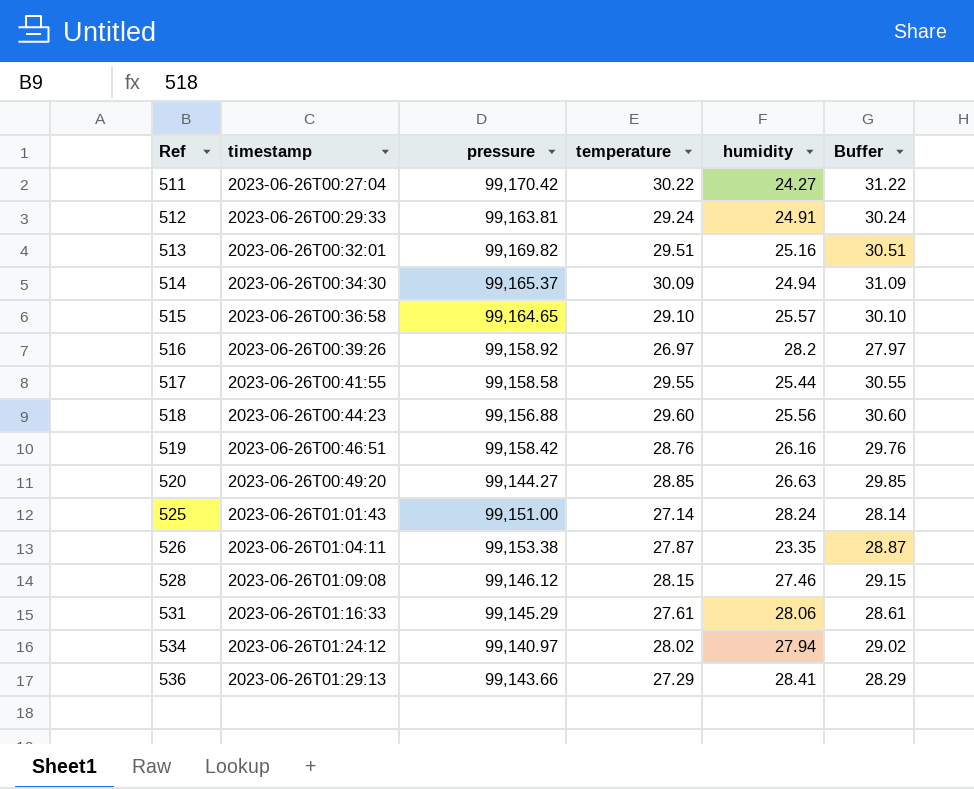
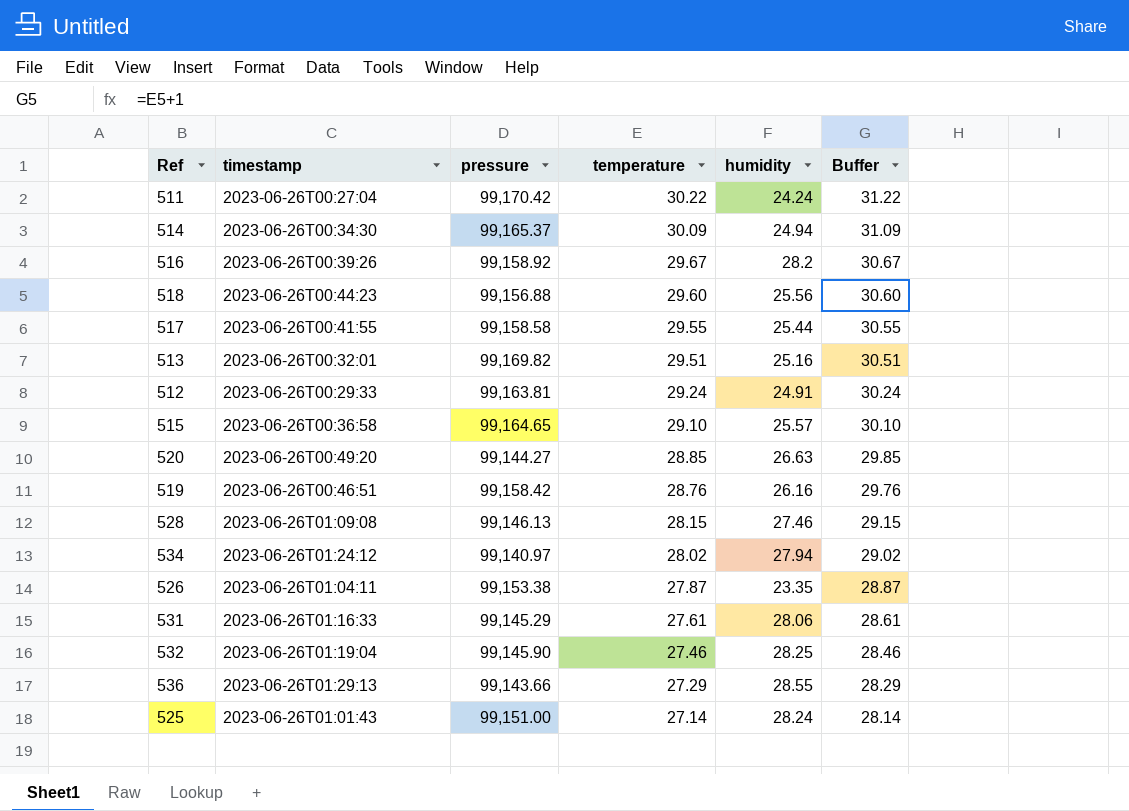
row order: Ref ascending -> temperature descending
511 | humidity: 24.27 -> 24.24
516 | temperature: 26.97 -> 29.67
516 | Buffer: 27.97 -> 30.67
528 | pressure: 99,146.12 -> 99,146.13
row 532: none -> 2023-06-26T01:19:04 | 99,145.90 | 27.46 | 28.25 | 28.46
536 | humidity: 28.41 -> 28.55

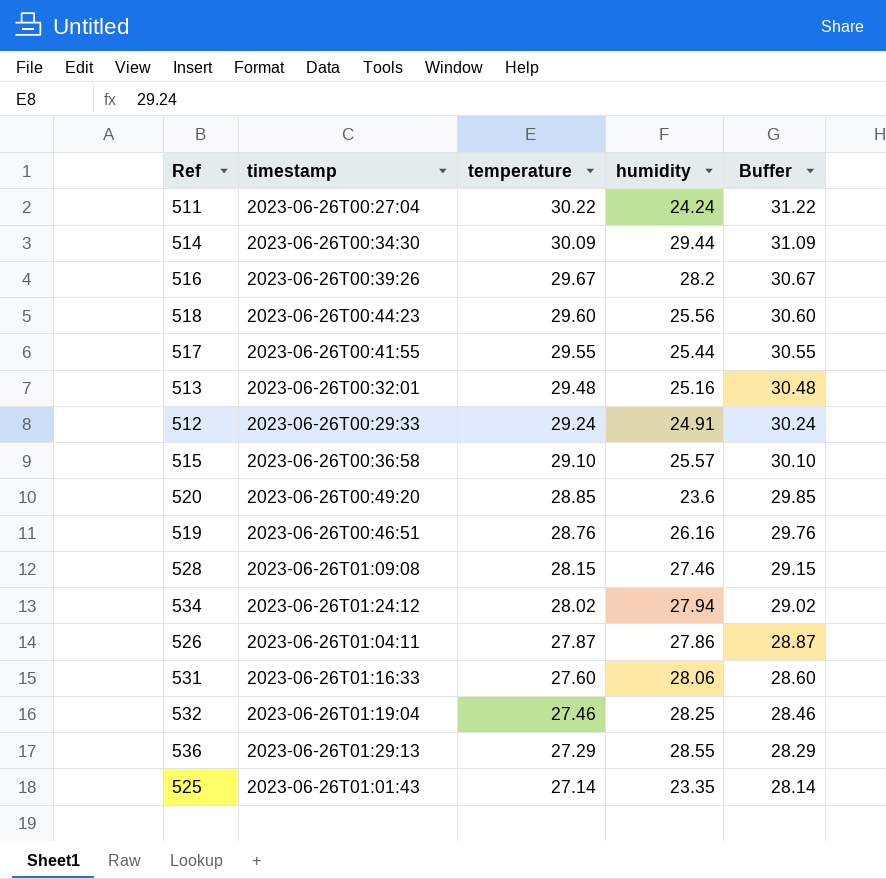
column pressure | position: 3 -> none
514 | humidity: 24.94 -> 29.44
513 | temperature: 29.51 -> 29.48
513 | Buffer: 30.51 -> 30.48
520 | humidity: 26.63 -> 23.6
526 | humidity: 23.35 -> 27.86
531 | temperature: 27.61 -> 27.60
531 | Buffer: 28.61 -> 28.60
525 | humidity: 28.24 -> 23.35

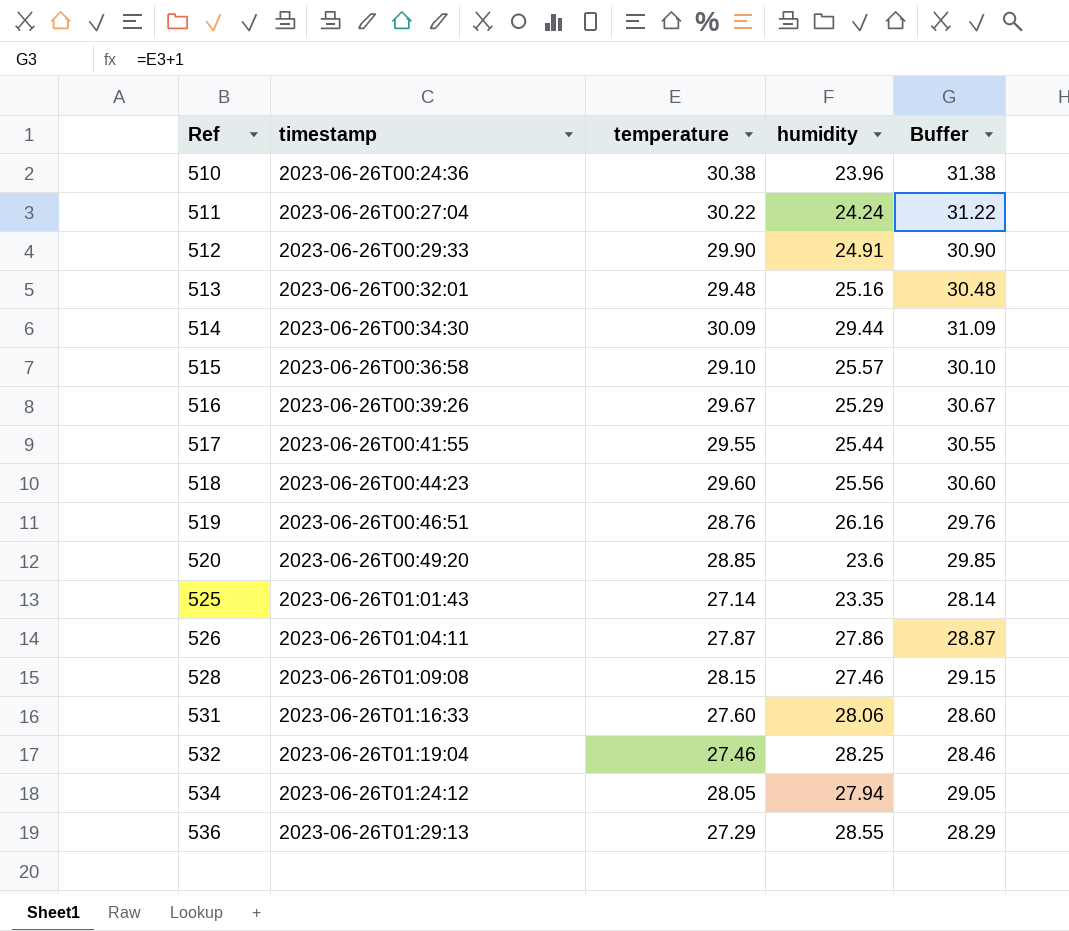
row order: temperature descending -> Ref ascending
row 510: none -> 2023-06-26T00:24:36 | 30.38 | 23.96 | 31.38
512 | temperature: 29.24 -> 29.90
512 | Buffer: 30.24 -> 30.90
516 | humidity: 28.2 -> 25.29
534 | temperature: 28.02 -> 28.05
534 | Buffer: 29.02 -> 29.05

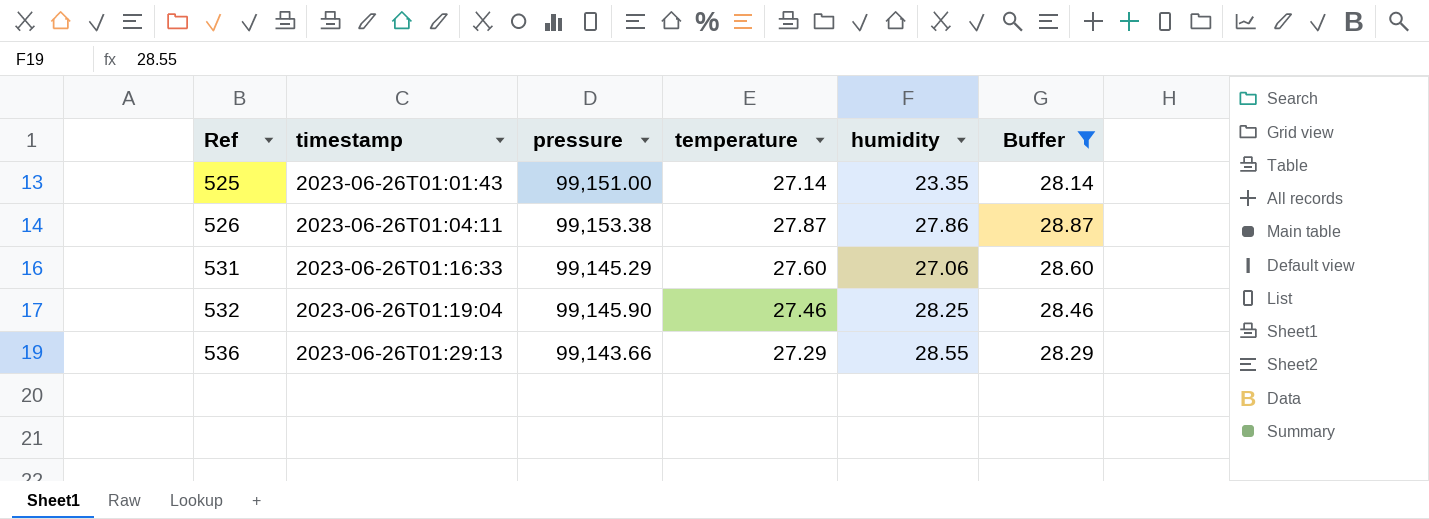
filter: none -> Buffer <= 28.87
column pressure | position: none -> 3
531 | humidity: 28.06 -> 27.06

